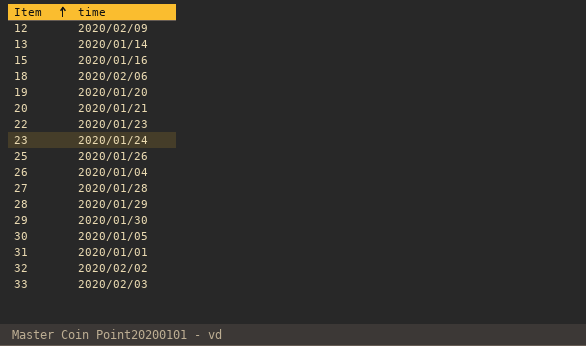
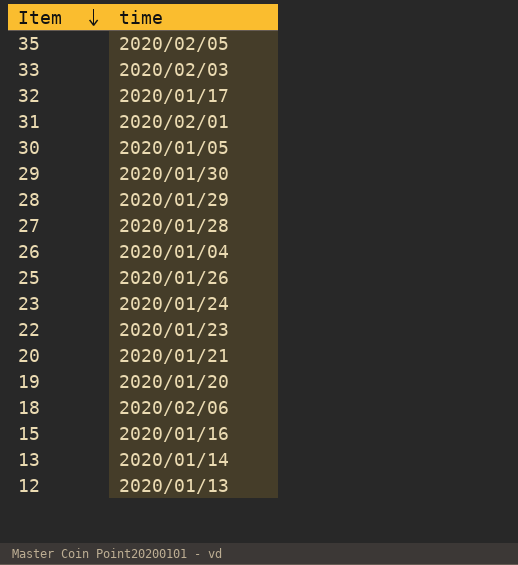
row order: Item ascending -> Item descending
row 35: none -> 2020/02/05
32 | time: 2020/02/02 -> 2020/01/17
31 | time: 2020/01/01 -> 2020/02/01
12 | time: 2020/02/09 -> 2020/01/13

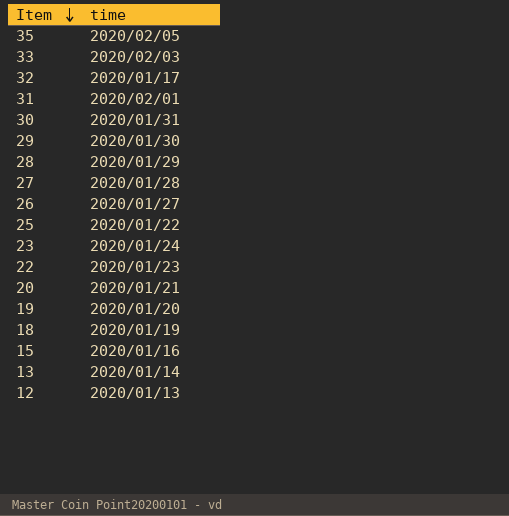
30 | time: 2020/01/05 -> 2020/01/31
26 | time: 2020/01/04 -> 2020/01/27
25 | time: 2020/01/26 -> 2020/01/22
18 | time: 2020/02/06 -> 2020/01/19

